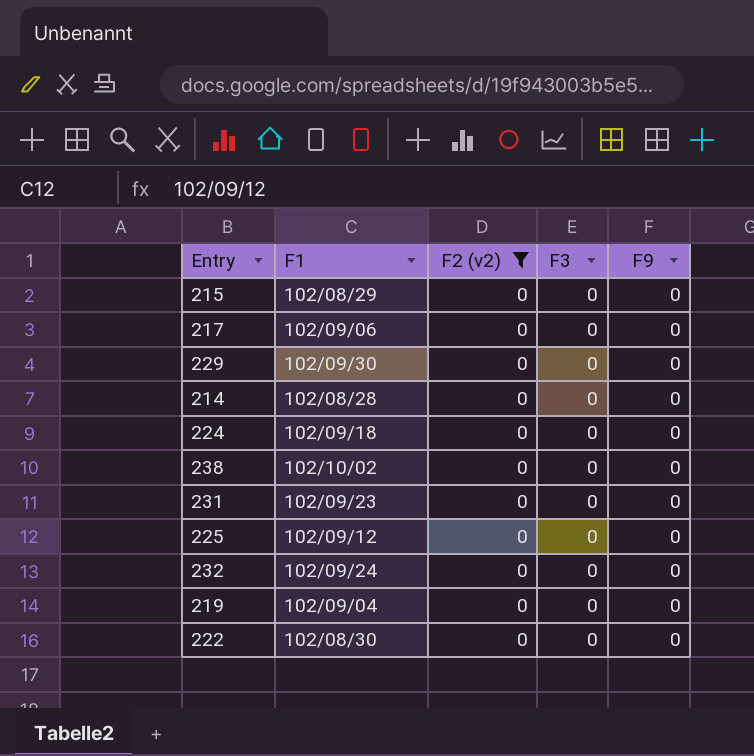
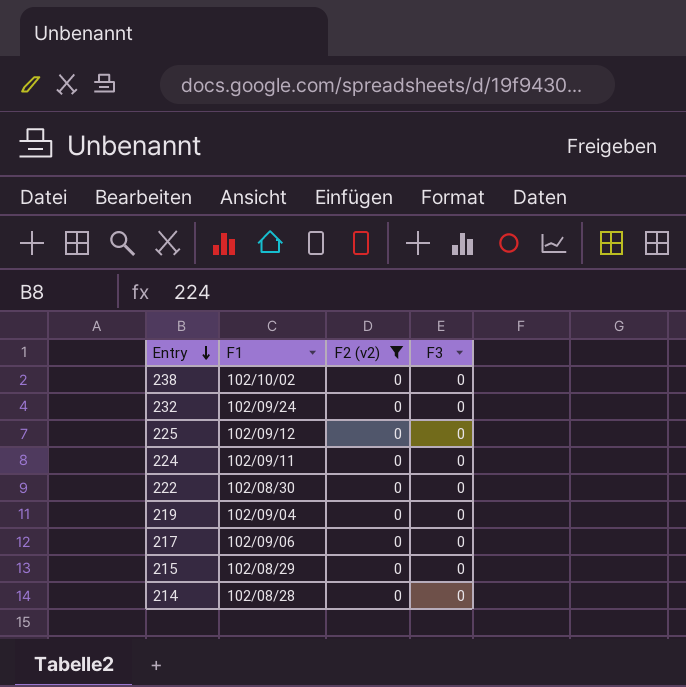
row order: none -> Entry descending
column F9 | position: 5 -> none
row 229: 102/09/30 | 0 | 0 | 0 -> none
row 231: 102/09/23 | 0 | 0 | 0 -> none
224 | F1: 102/09/18 -> 102/09/11

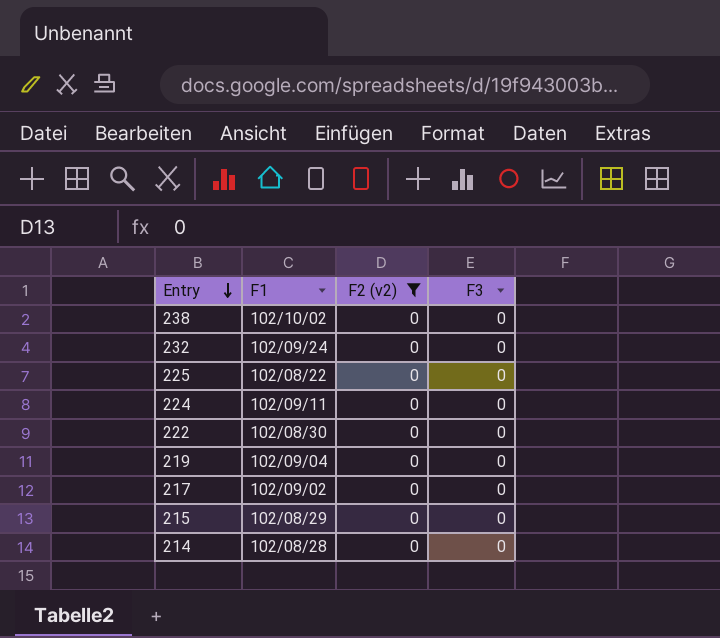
225 | F1: 102/09/12 -> 102/08/22
217 | F1: 102/09/06 -> 102/09/02

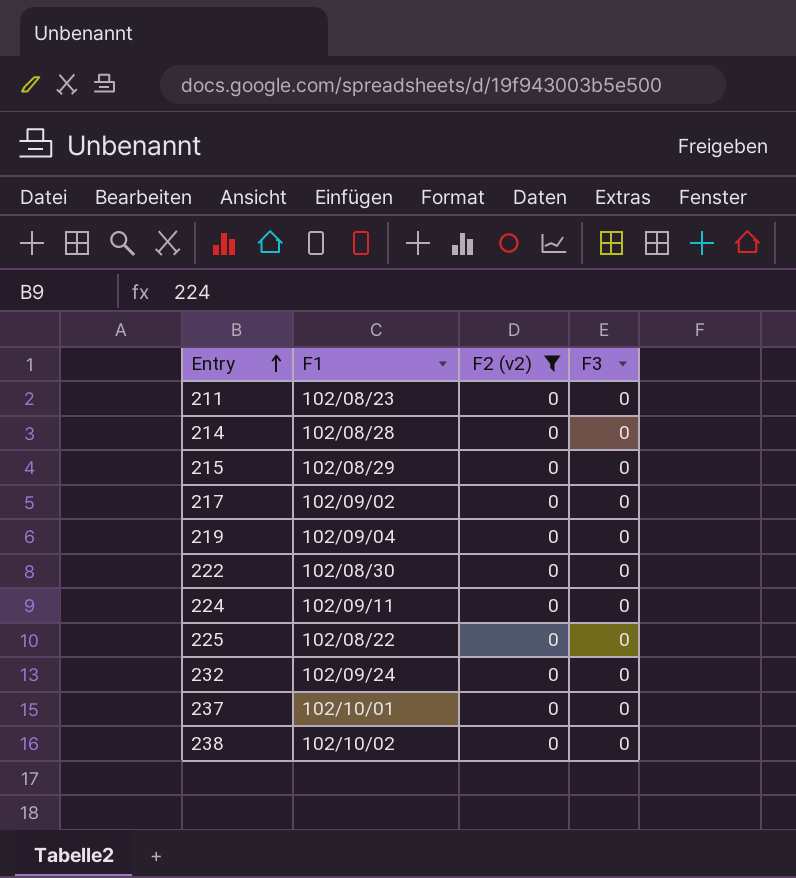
row order: Entry descending -> Entry ascending
row 211: none -> 102/08/23 | 0 | 0
row 237: none -> 102/10/01 | 0 | 0

